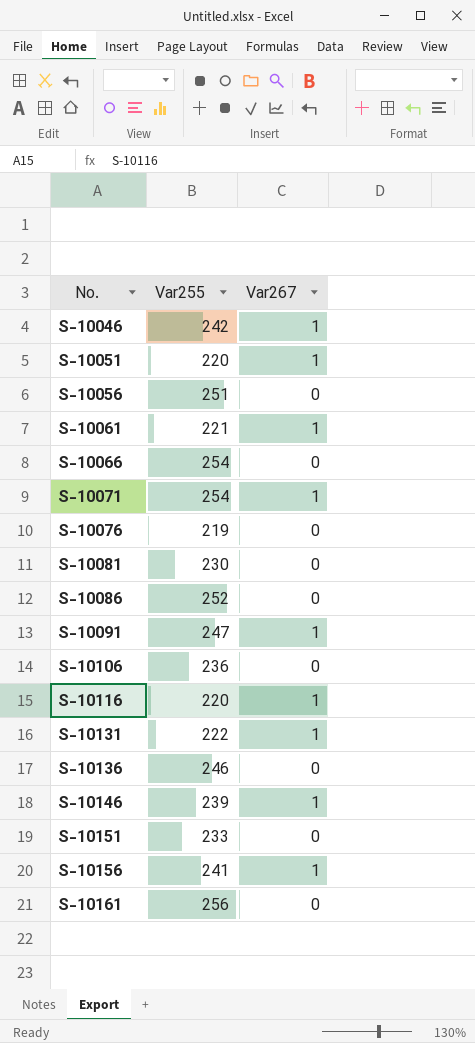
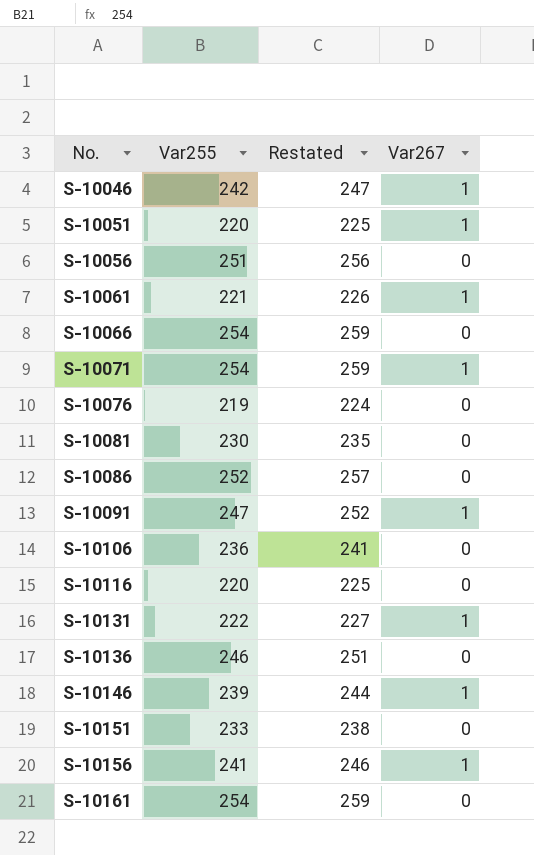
column Restated | formula: none -> [Var255] + 5
S-10116 | Var267: 1 -> 0
S-10161 | Var255: 256 -> 254

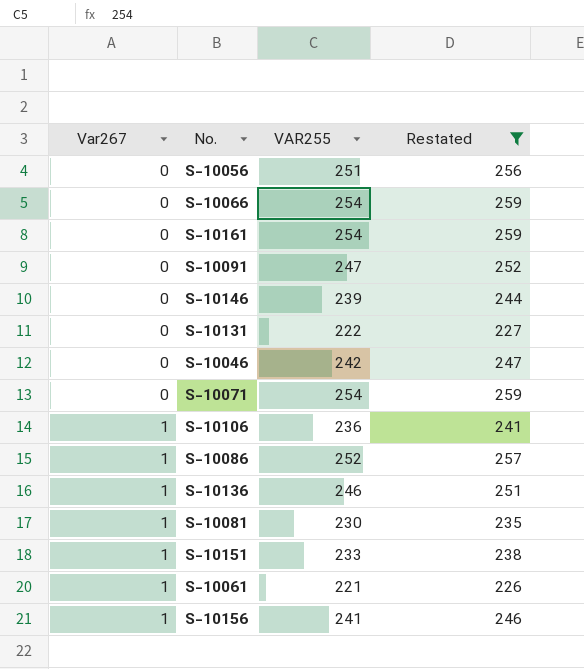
filter: none -> Restated >= 226
row order: No. ascending -> Var267 ascending
column Var267 | position: 4 -> 1
column name: Var255 -> VAR255
S-10091 | Var267: 1 -> 0
S-10146 | Var267: 1 -> 0
S-10131 | Var267: 1 -> 0
S-10046 | Var267: 1 -> 0
S-10071 | Var267: 1 -> 0
S-10106 | Var267: 0 -> 1
S-10086 | Var267: 0 -> 1
S-10136 | Var267: 0 -> 1
S-10081 | Var267: 0 -> 1
S-10151 | Var267: 0 -> 1

